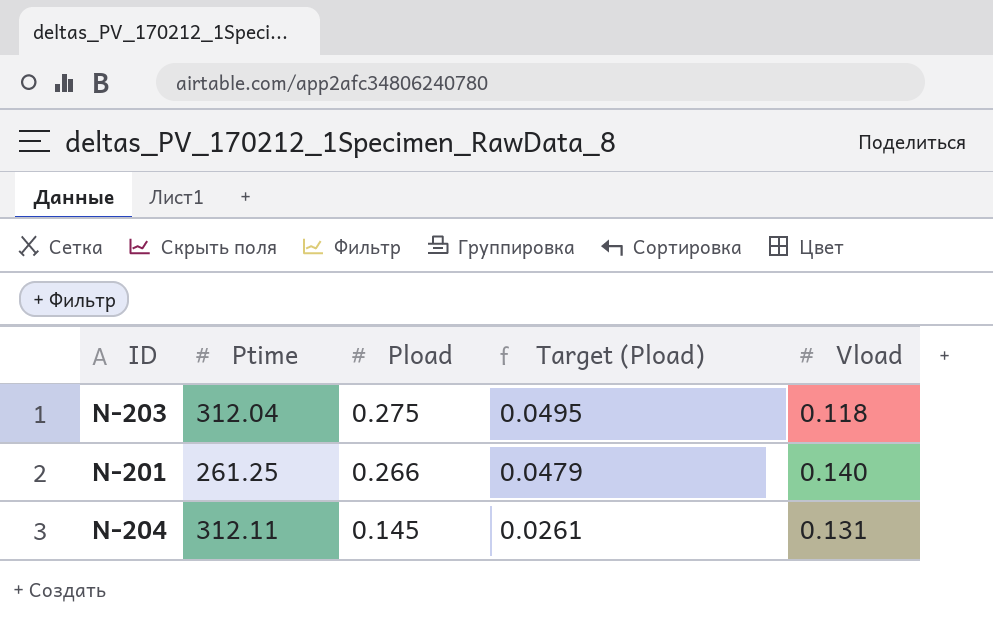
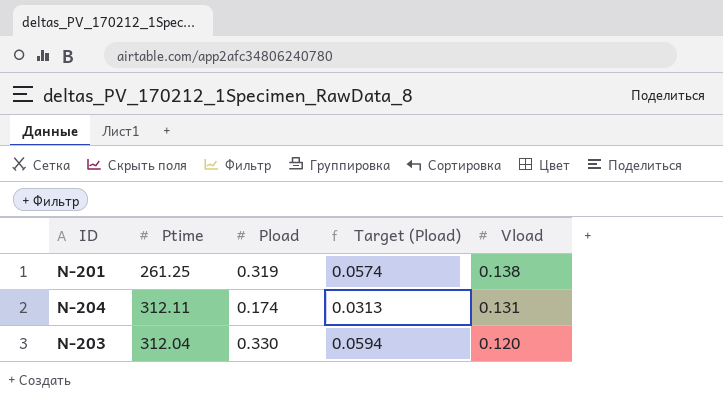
row order: Pload descending -> Vload descending
N-201 | Pload: 0.266 -> 0.319
N-201 | Target (Pload): 0.0479 -> 0.0574
N-201 | Vload: 0.140 -> 0.138
N-204 | Pload: 0.145 -> 0.174
N-204 | Target (Pload): 0.0261 -> 0.0313
N-203 | Pload: 0.275 -> 0.330
N-203 | Target (Pload): 0.0495 -> 0.0594
N-203 | Vload: 0.118 -> 0.120

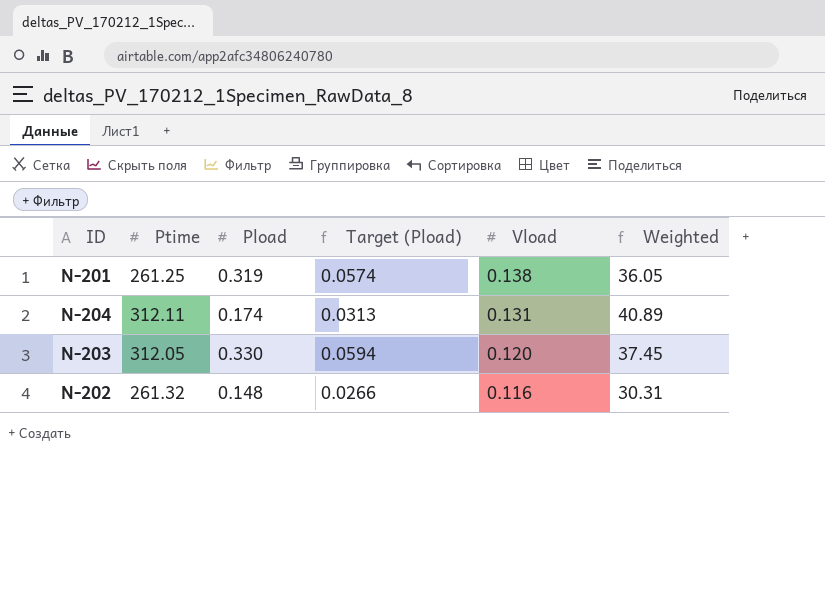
column Weighted | formula: none -> [Ptime] * [Vload]
N-203 | Ptime: 312.04 -> 312.05
row N-202: none -> 261.32 | 0.148 | 0.0266 | 0.116 | 30.31

